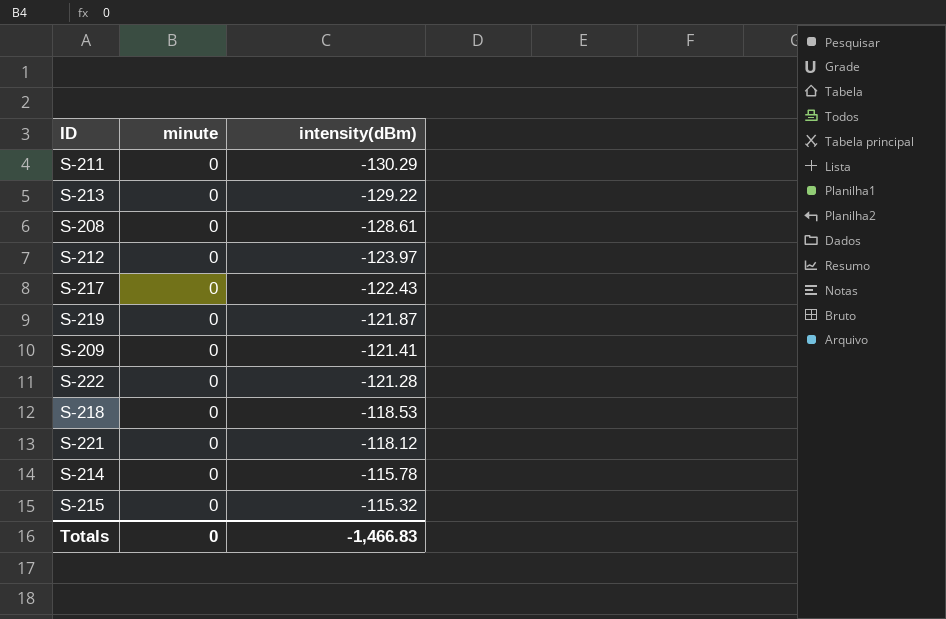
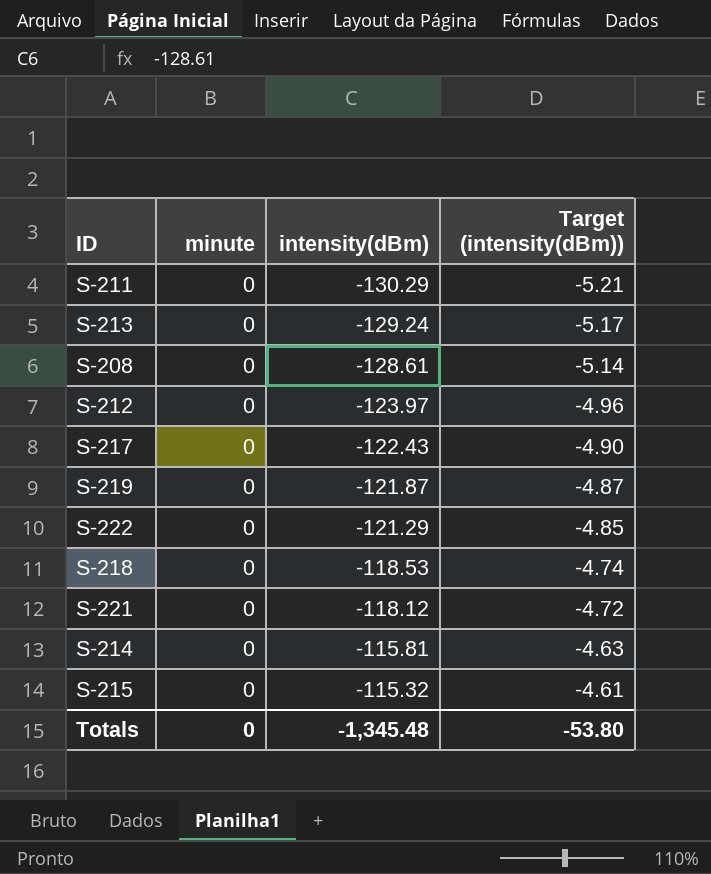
column Target (intensity(dBm)) | formula: none -> [intensity(dBm)] * 0.04
row S-209: 0 | -121.41 -> none
S-213 | intensity(dBm): -129.22 -> -129.24
S-222 | intensity(dBm): -121.28 -> -121.29
S-214 | intensity(dBm): -115.78 -> -115.81
Totals | intensity(dBm): -1,466.83 -> -1,345.48

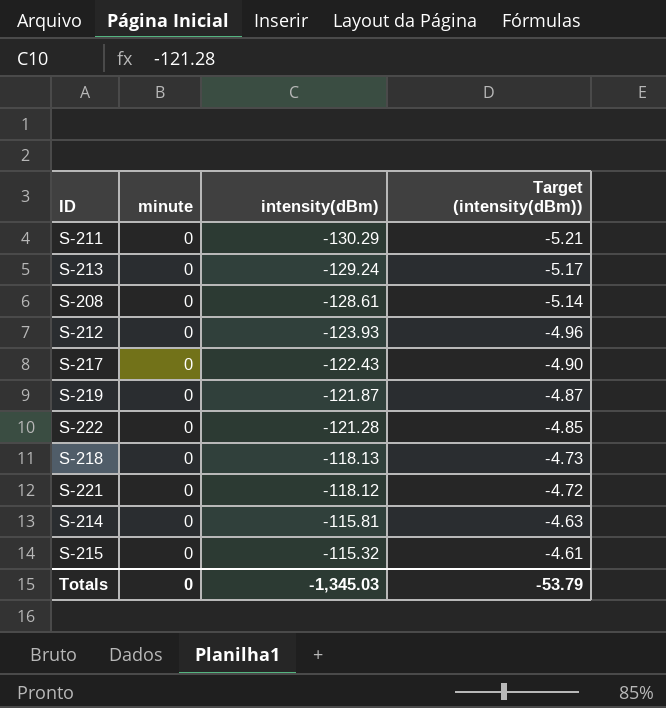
S-212 | intensity(dBm): -123.97 -> -123.93
S-222 | intensity(dBm): -121.29 -> -121.28
S-218 | intensity(dBm): -118.53 -> -118.13
S-218 | Target (intensity(dBm)): -4.74 -> -4.73
Totals | intensity(dBm): -1,345.48 -> -1,345.03
Totals | Target (intensity(dBm)): -53.80 -> -53.79

